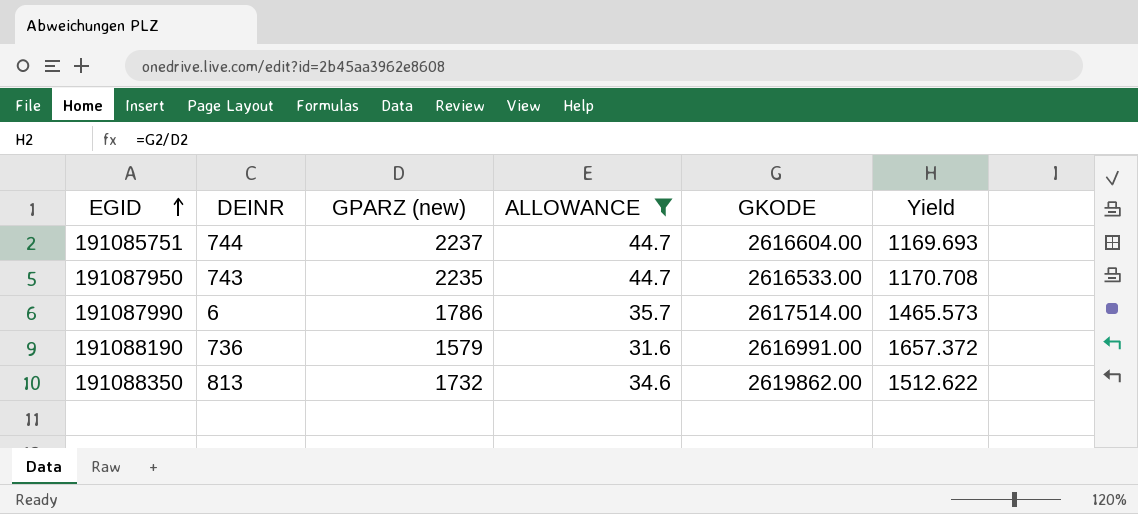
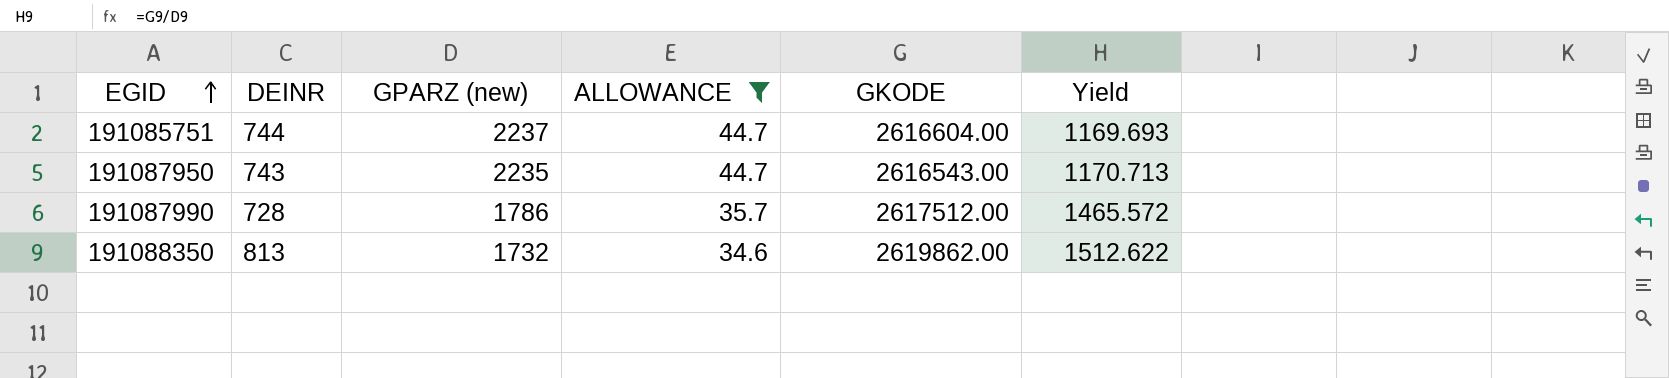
row 191088190: 736 | 1579 | 31.6 | 2616991.00 | 1657.372 -> none
191087950 | GKODE: 2616533.00 -> 2616543.00
191087950 | Yield: 1170.708 -> 1170.713
191087990 | DEINR: 6 -> 728
191087990 | GKODE: 2617514.00 -> 2617512.00
191087990 | Yield: 1465.573 -> 1465.572

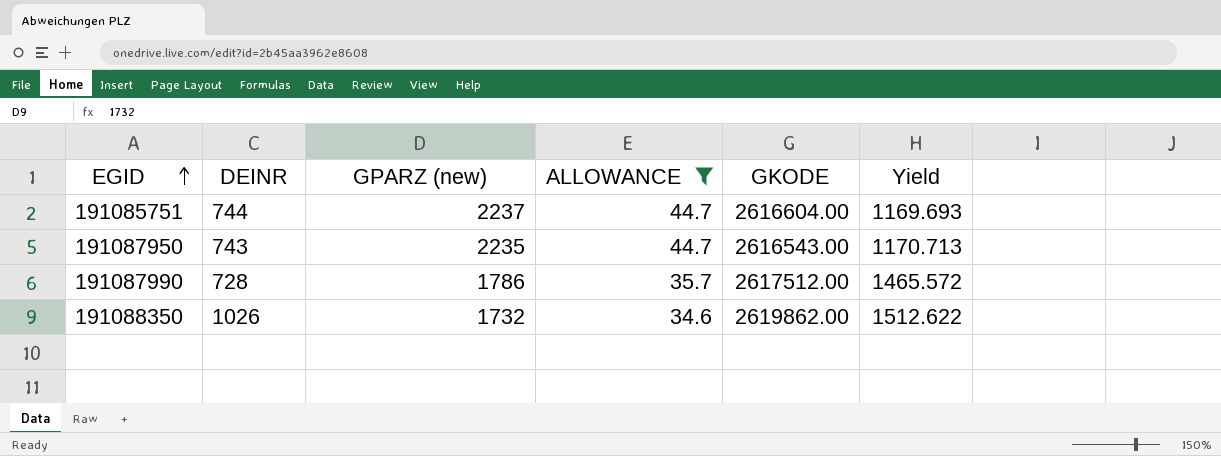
191088350 | DEINR: 813 -> 1026

